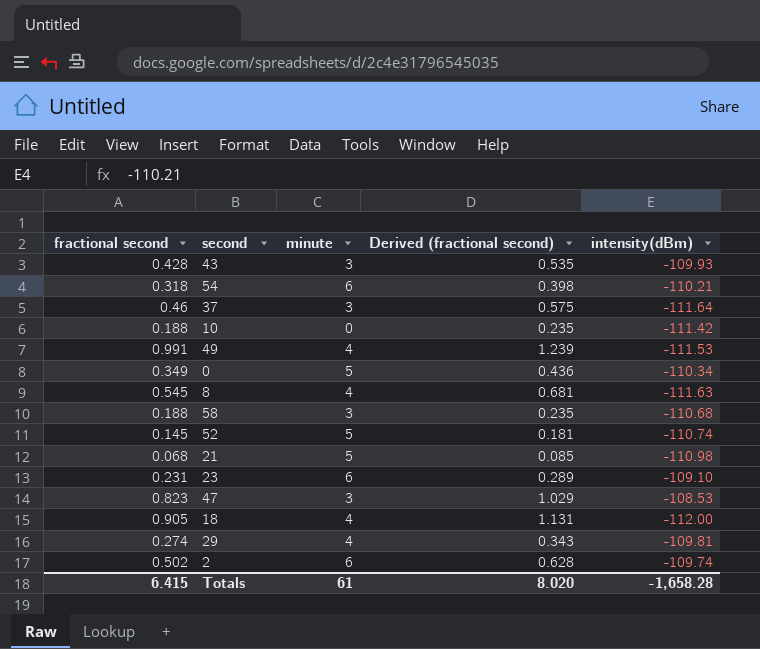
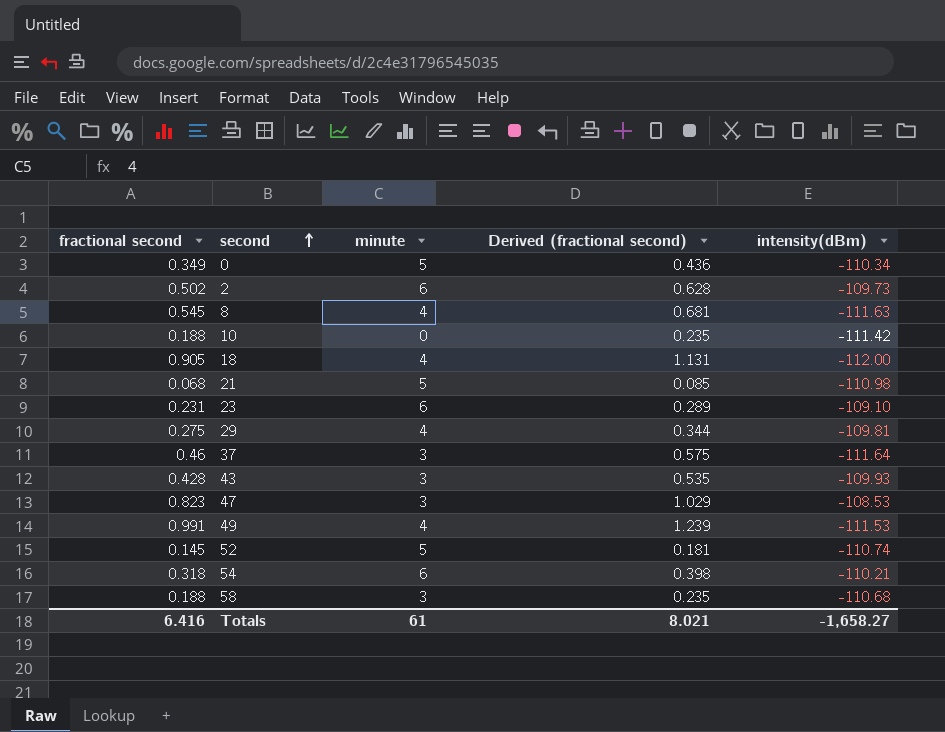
row order: none -> second ascending
2 | intensity(dBm): -109.74 -> -109.73
29 | fractional second: 0.274 -> 0.275
29 | Derived (fractional second): 0.343 -> 0.344
Totals | fractional second: 6.415 -> 6.416
Totals | Derived (fractional second): 8.020 -> 8.021
Totals | intensity(dBm): -1,658.28 -> -1,658.27

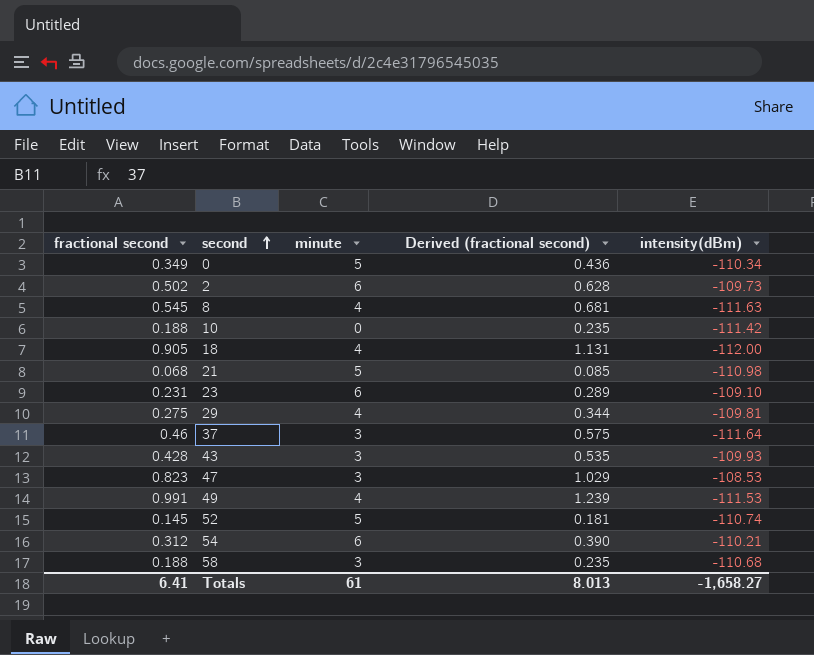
54 | fractional second: 0.318 -> 0.312
54 | Derived (fractional second): 0.398 -> 0.390
Totals | fractional second: 6.416 -> 6.41
Totals | Derived (fractional second): 8.021 -> 8.013

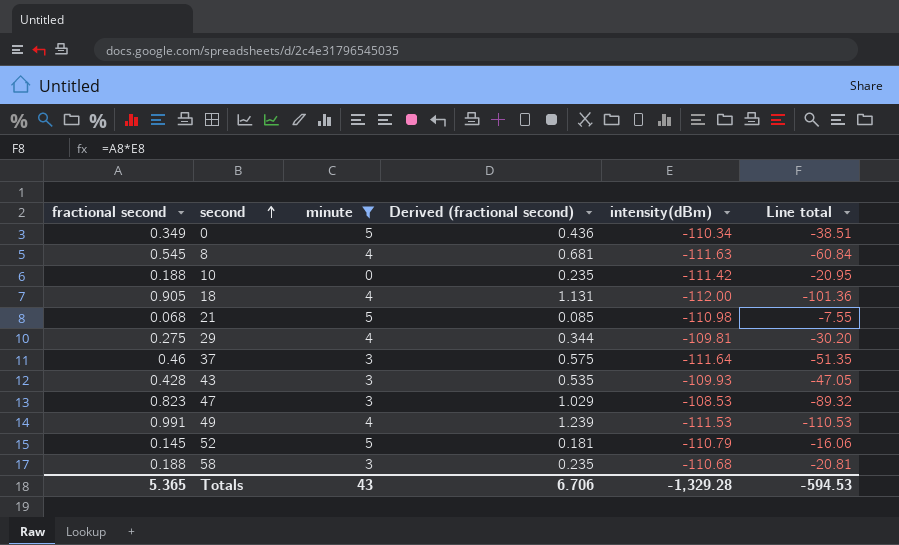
filter: none -> minute != 6
column Line total | formula: none -> [fractional second] * [intensity(dBm)]
52 | intensity(dBm): -110.74 -> -110.79
Totals | fractional second: 6.41 -> 5.365
Totals | minute: 61 -> 43
Totals | Derived (fractional second): 8.013 -> 6.706
Totals | intensity(dBm): -1,658.27 -> -1,329.28

